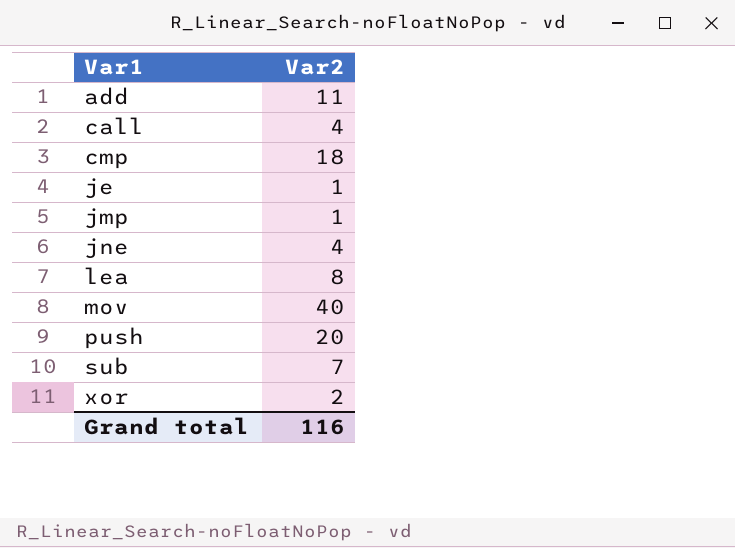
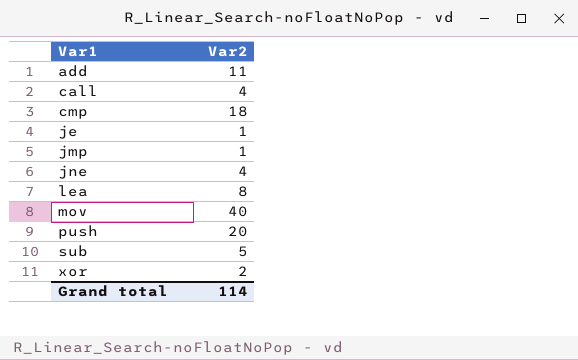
sub | Var2: 7 -> 5
Grand total | Var2: 116 -> 114

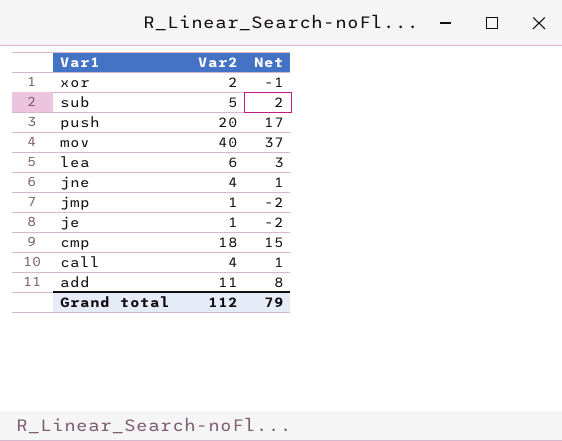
row order: Var1 ascending -> Var1 descending
column Net | formula: none -> [Var2] - 3
lea | Var2: 8 -> 6
Grand total | Var2: 114 -> 112

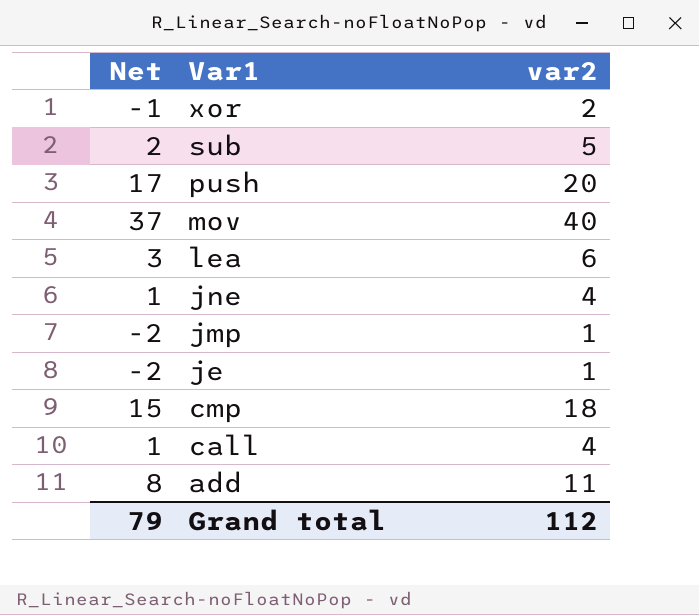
column Net | position: 3 -> 1
column name: Var2 -> var2

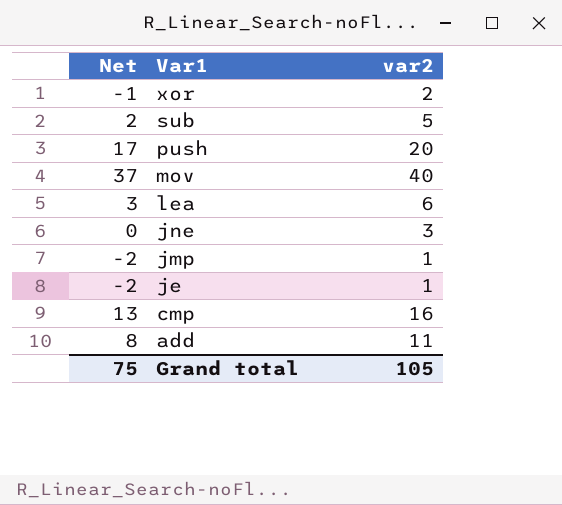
row call: 1 | 4 -> none
jne | Net: 1 -> 0
jne | var2: 4 -> 3
cmp | Net: 15 -> 13
cmp | var2: 18 -> 16
Grand total | Net: 79 -> 75
Grand total | var2: 112 -> 105

